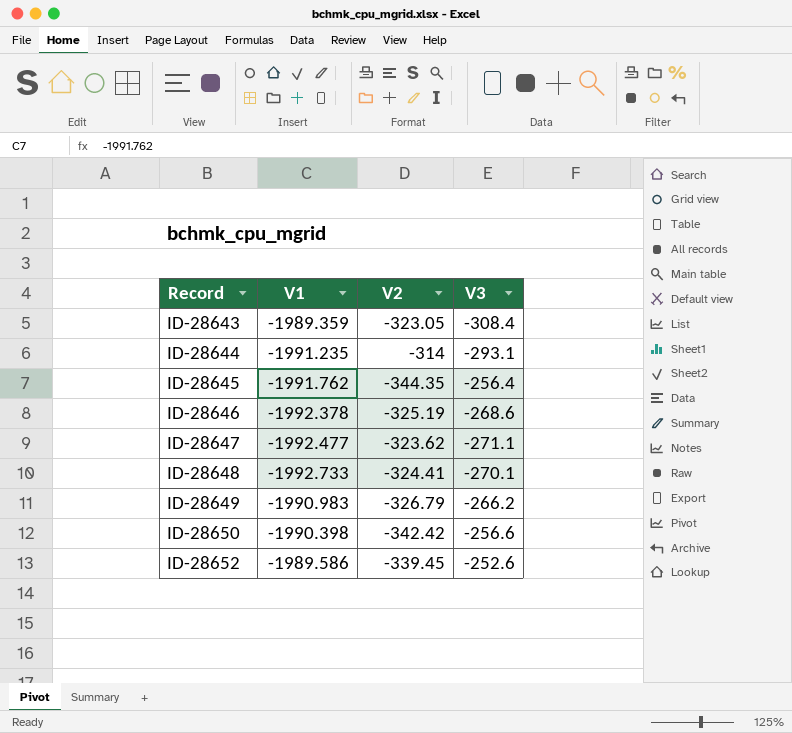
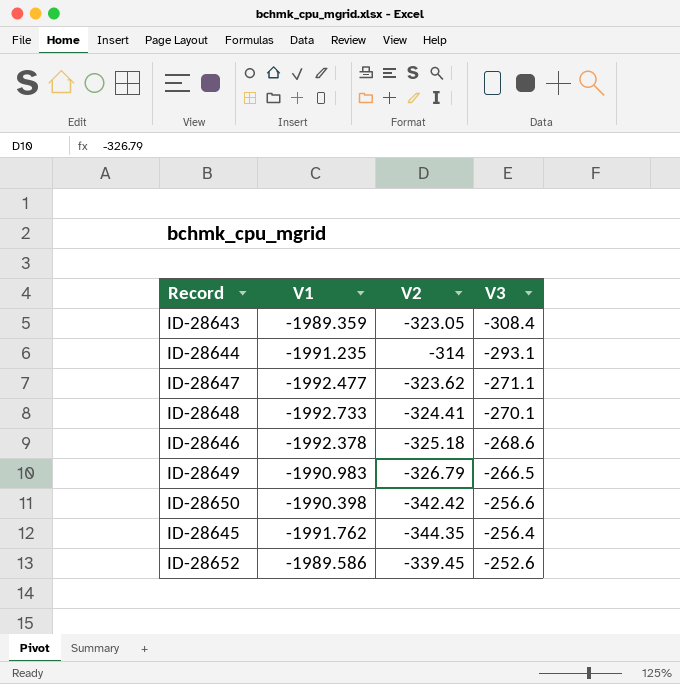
row order: Record ascending -> V3 ascending
ID-28646 | V2: -325.19 -> -325.18
ID-28649 | V3: -266.2 -> -266.5

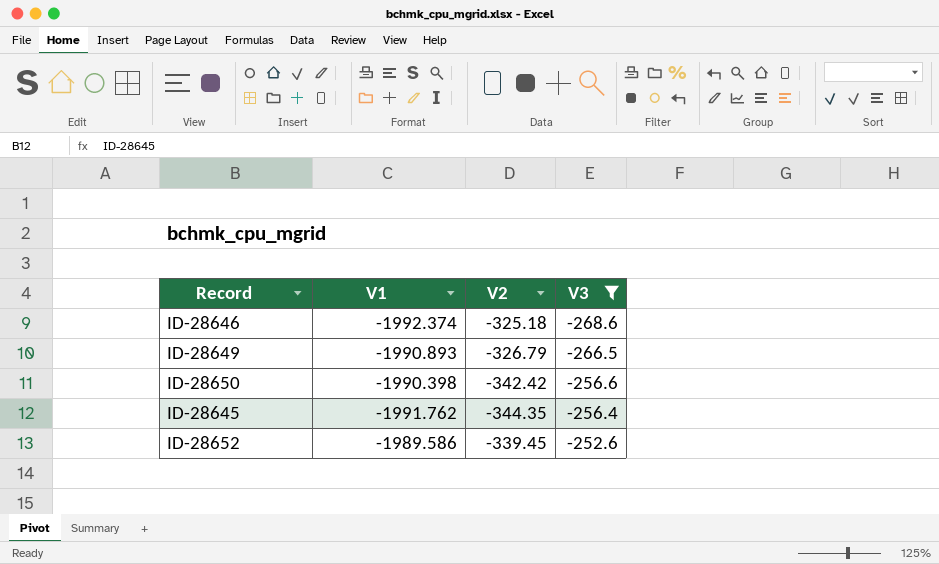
filter: none -> V3 >= -268.6
ID-28646 | V1: -1992.378 -> -1992.374
ID-28649 | V1: -1990.983 -> -1990.893

